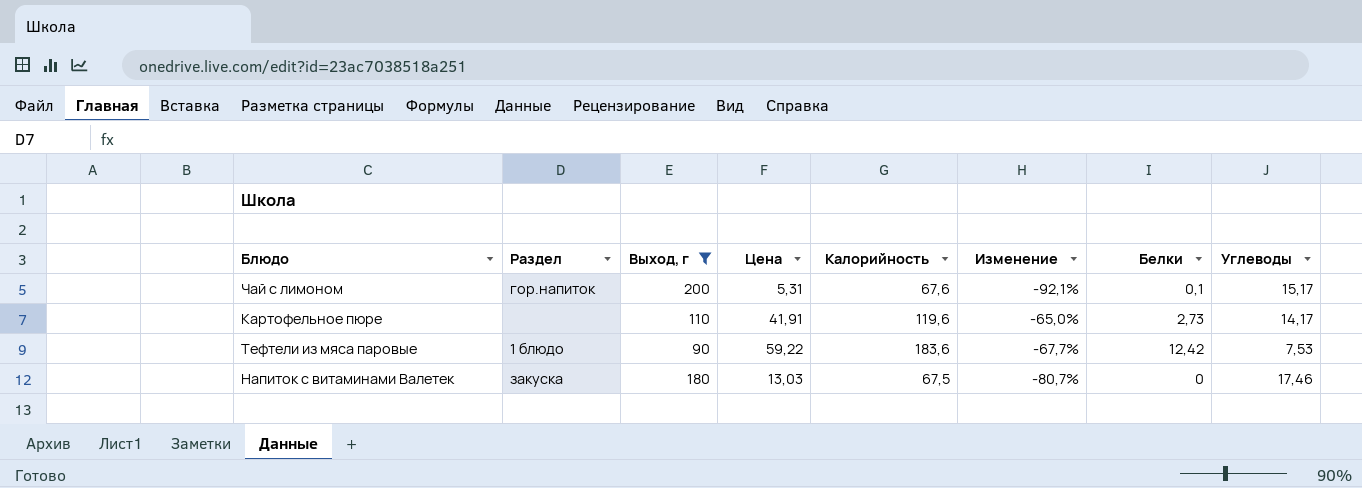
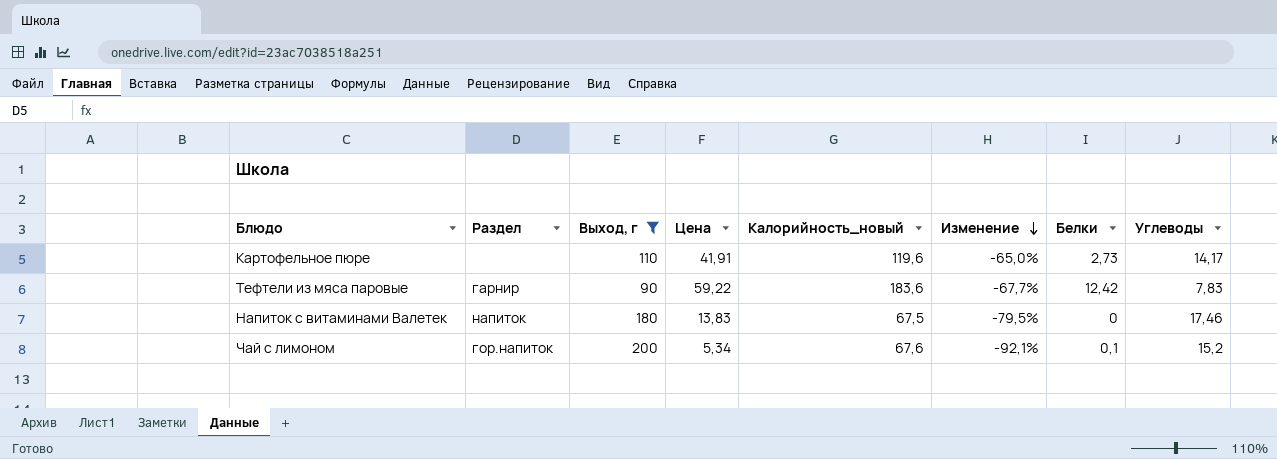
row order: none -> Изменение descending
column name: Калорийность -> Калорийность_новый
Тефтели из мяса паровые | Раздел: 1 блюдо -> гарнир
Тефтели из мяса паровые | Углеводы: 7,53 -> 7,83
Напиток с витаминами Валетек | Раздел: закуска -> напиток
Напиток с витаминами Валетек | Цена: 13,03 -> 13,83
Напиток с витаминами Валетек | Изменение: -80,7% -> -79,5%
Чай с лимоном | Цена: 5,31 -> 5,34
Чай с лимоном | Углеводы: 15,17 -> 15,2

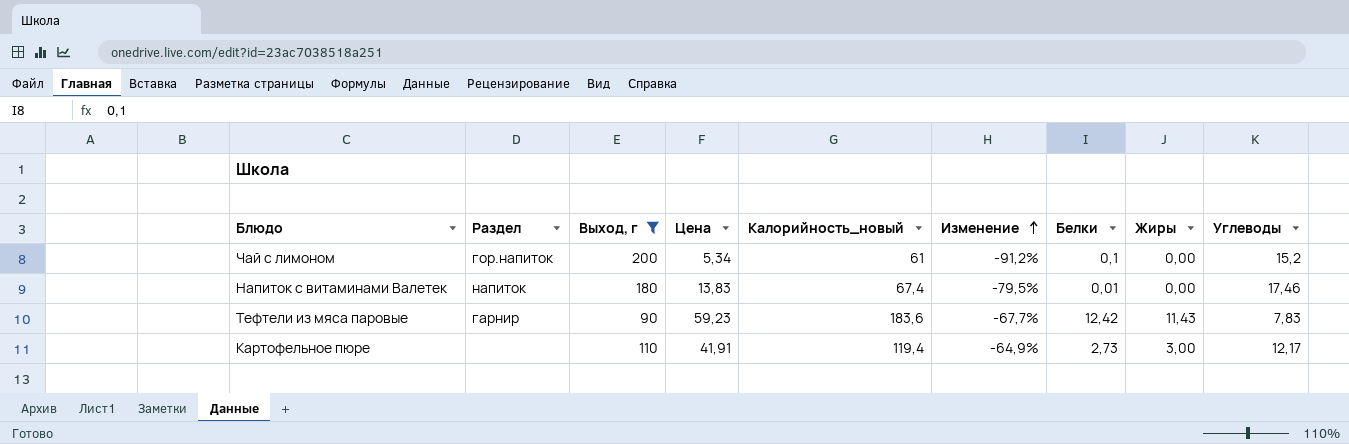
row order: Изменение descending -> Изменение ascending
column Жиры | position: none -> 8
Чай с лимоном | Калорийность_новый: 67,6 -> 61
Чай с лимоном | Изменение: -92,1% -> -91,2%
Напиток с витаминами Валетек | Калорийность_новый: 67,5 -> 67,4
Напиток с витаминами Валетек | Белки: 0 -> 0,01
Тефтели из мяса паровые | Цена: 59,22 -> 59,23
Картофельное пюре | Калорийность_новый: 119,6 -> 119,4
Картофельное пюре | Изменение: -65,0% -> -64,9%
Картофельное пюре | Углеводы: 14,17 -> 12,17

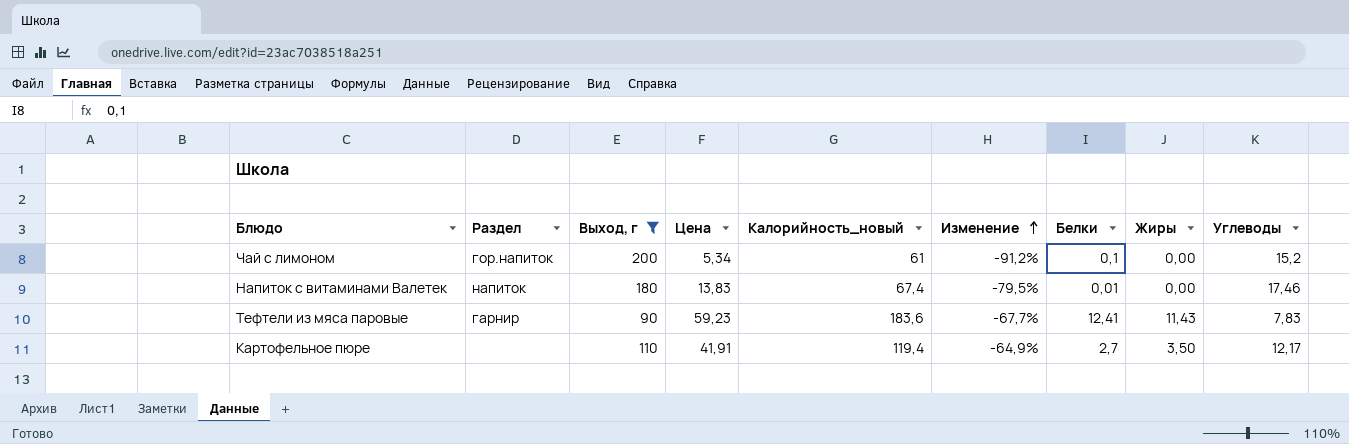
Тефтели из мяса паровые | Белки: 12,42 -> 12,41
Картофельное пюре | Белки: 2,73 -> 2,7
Картофельное пюре | Жиры: 3,00 -> 3,50

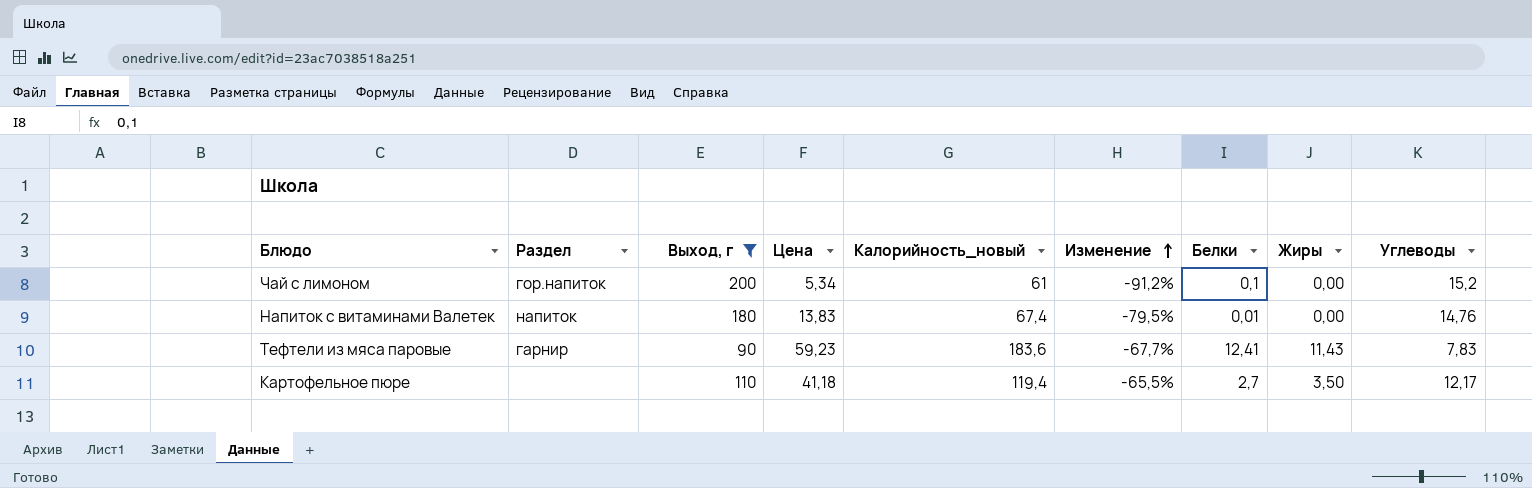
Напиток с витаминами Валетек | Углеводы: 17,46 -> 14,76
Картофельное пюре | Цена: 41,91 -> 41,18
Картофельное пюре | Изменение: -64,9% -> -65,5%

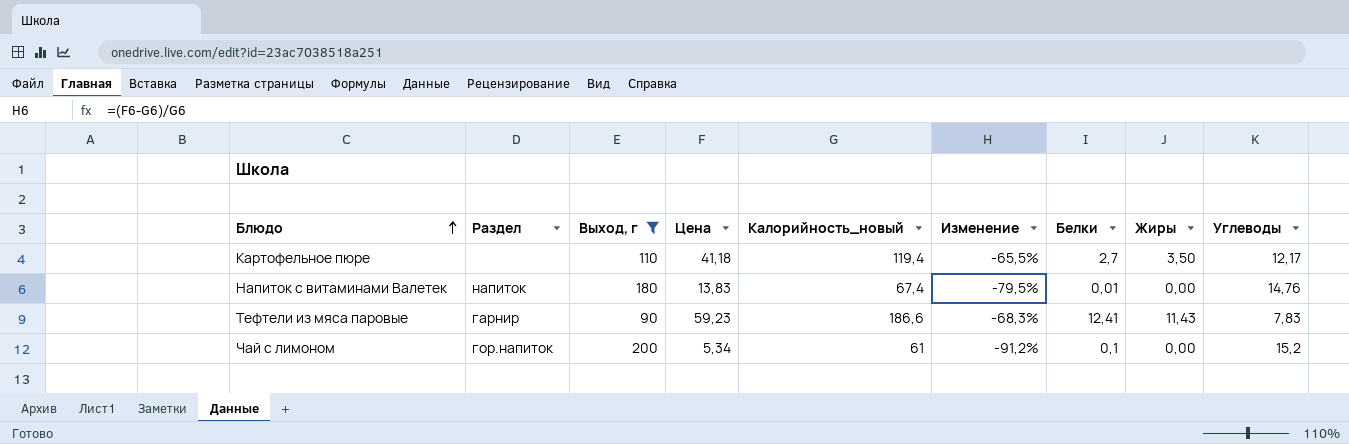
row order: Изменение ascending -> Блюдо ascending
Тефтели из мяса паровые | Калорийность_новый: 183,6 -> 186,6
Тефтели из мяса паровые | Изменение: -67,7% -> -68,3%

